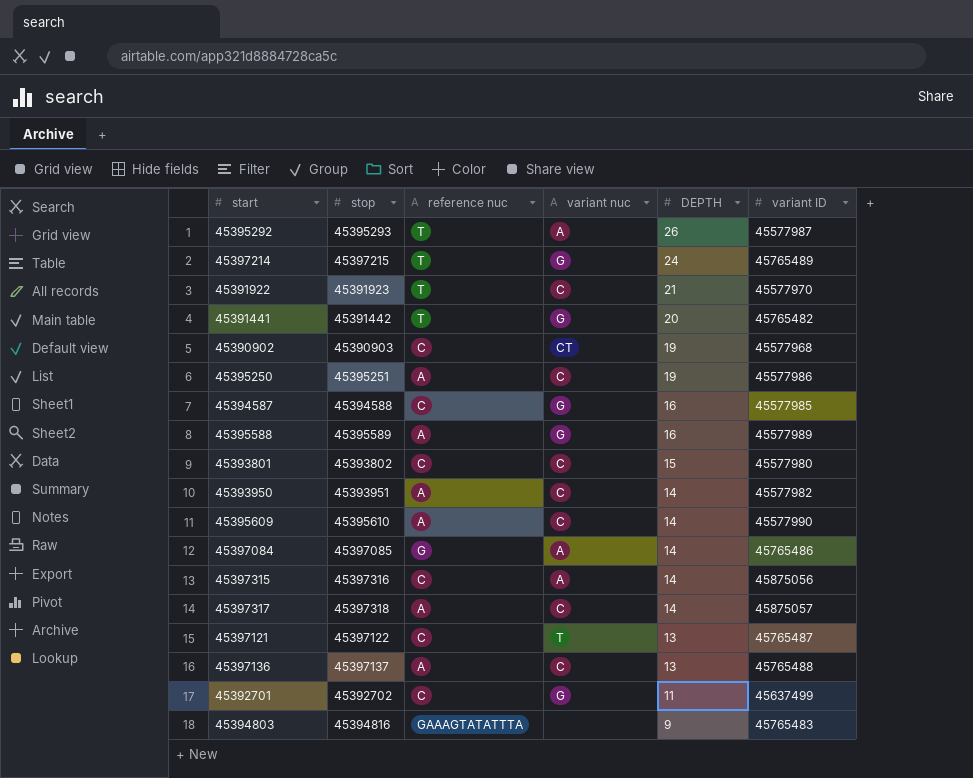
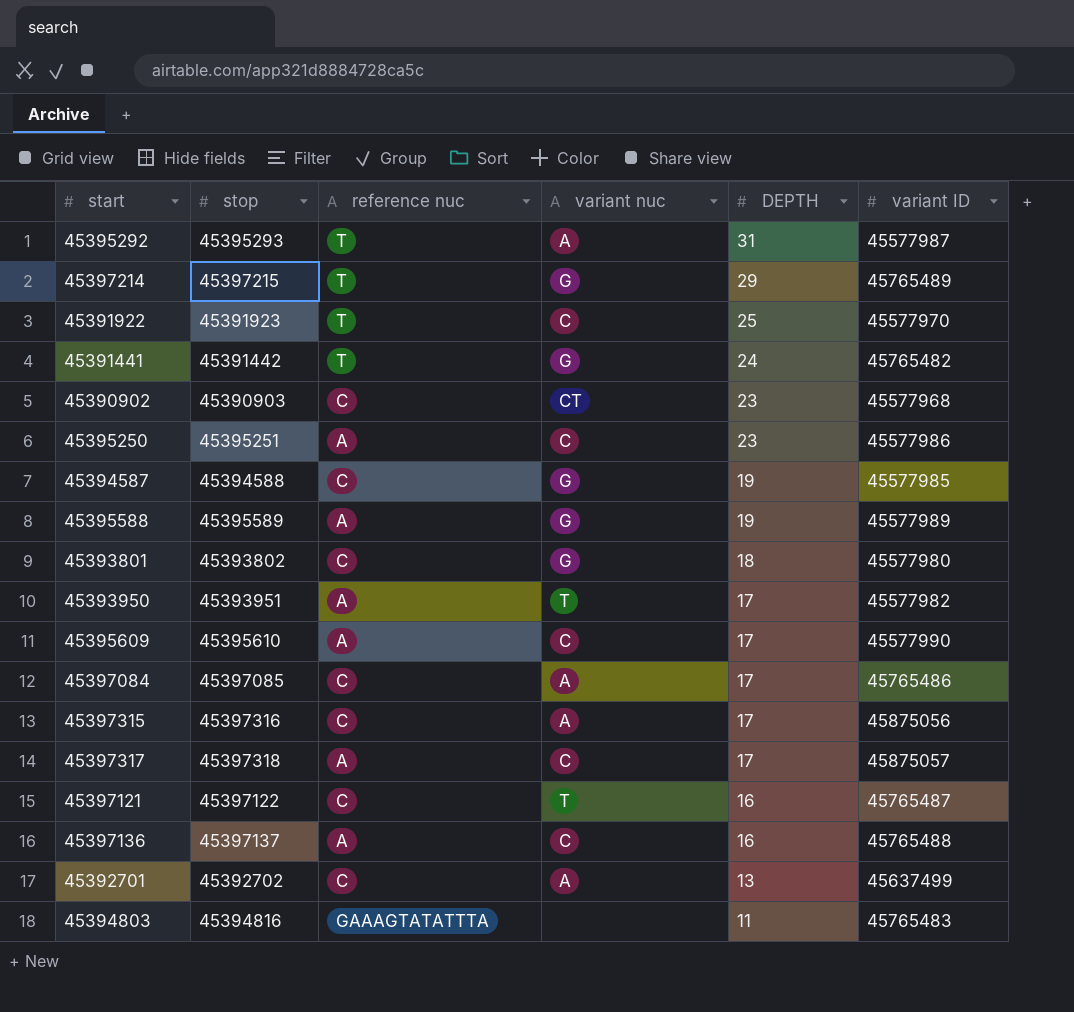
45395292 | DEPTH: 26 -> 31
45397214 | DEPTH: 24 -> 29
45391922 | DEPTH: 21 -> 25
45391441 | DEPTH: 20 -> 24
45390902 | DEPTH: 19 -> 23
45395250 | DEPTH: 19 -> 23
45394587 | DEPTH: 16 -> 19
45395588 | DEPTH: 16 -> 19
45393801 | variant nuc: C -> G
45393801 | DEPTH: 15 -> 18
45393950 | variant nuc: C -> T
45393950 | DEPTH: 14 -> 17
45395609 | DEPTH: 14 -> 17
45397084 | reference nuc: G -> C
45397084 | DEPTH: 14 -> 17
45397315 | DEPTH: 14 -> 17
45397317 | DEPTH: 14 -> 17
45397121 | DEPTH: 13 -> 16
45397136 | DEPTH: 13 -> 16
45392701 | variant nuc: G -> A
45392701 | DEPTH: 11 -> 13
45394803 | DEPTH: 9 -> 11

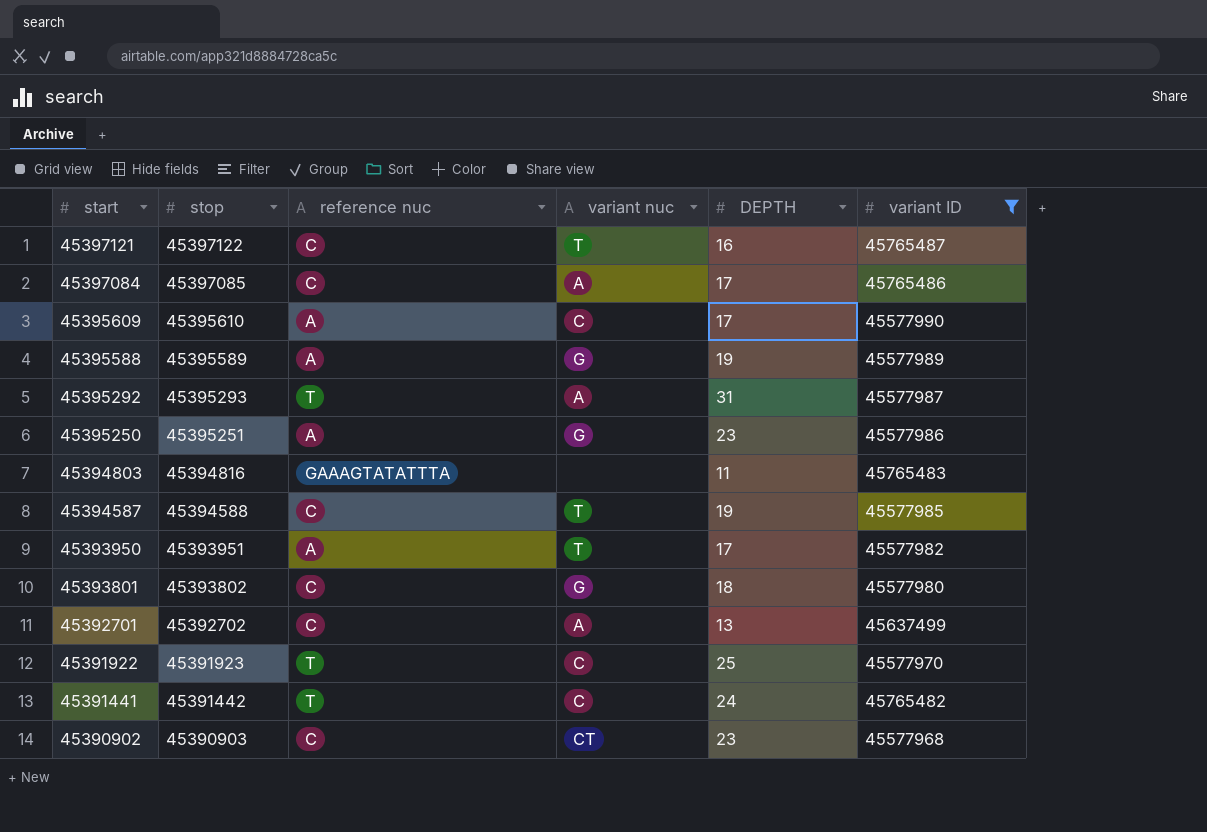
filter: none -> variant ID <= 45765487
row order: DEPTH descending -> start descending
45395250 | variant nuc: C -> G
45394587 | variant nuc: G -> T
45391441 | variant nuc: G -> C

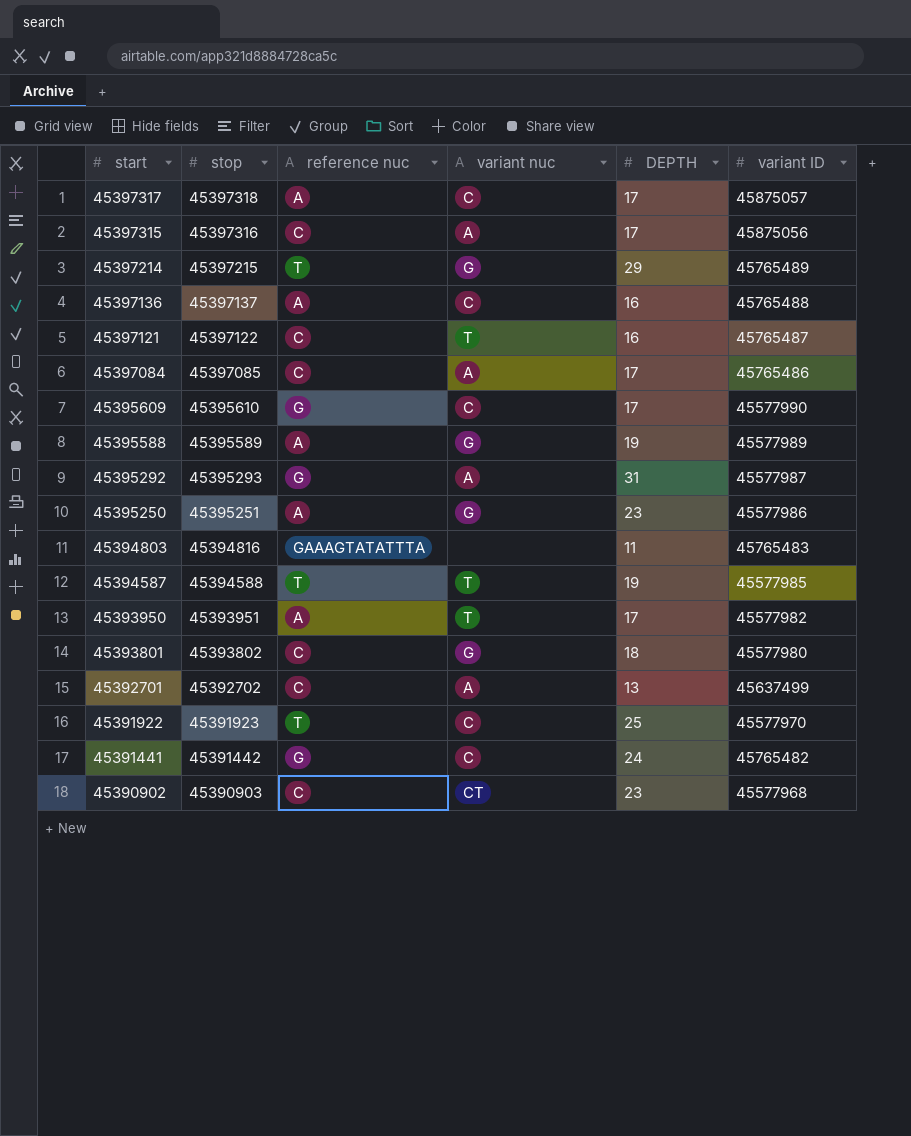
filter: variant ID <= 45765487 -> none
45395609 | reference nuc: A -> G
45395292 | reference nuc: T -> G
45394587 | reference nuc: C -> T
45391441 | reference nuc: T -> G

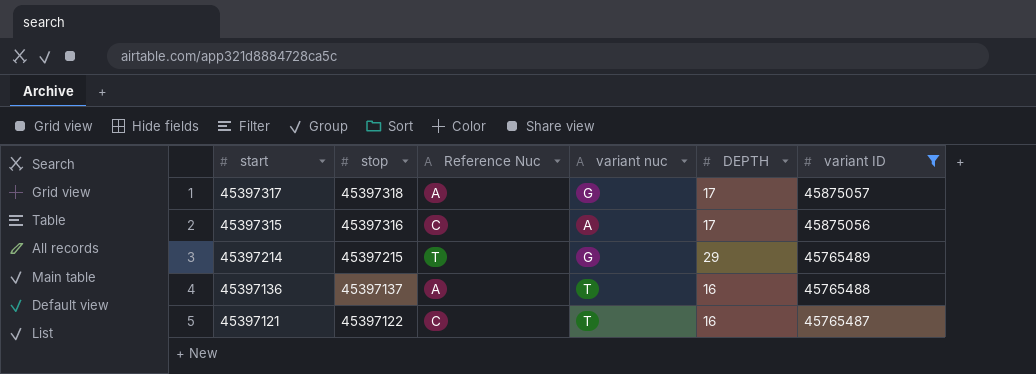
filter: none -> variant ID >= 45765487
column name: reference nuc -> Reference Nuc
45397317 | variant nuc: C -> G
45397136 | variant nuc: C -> T

